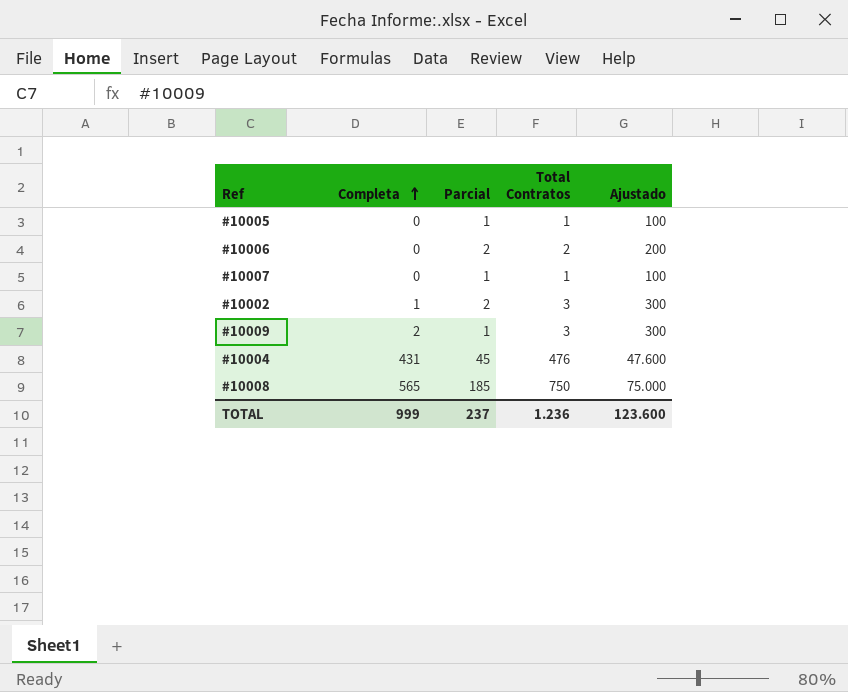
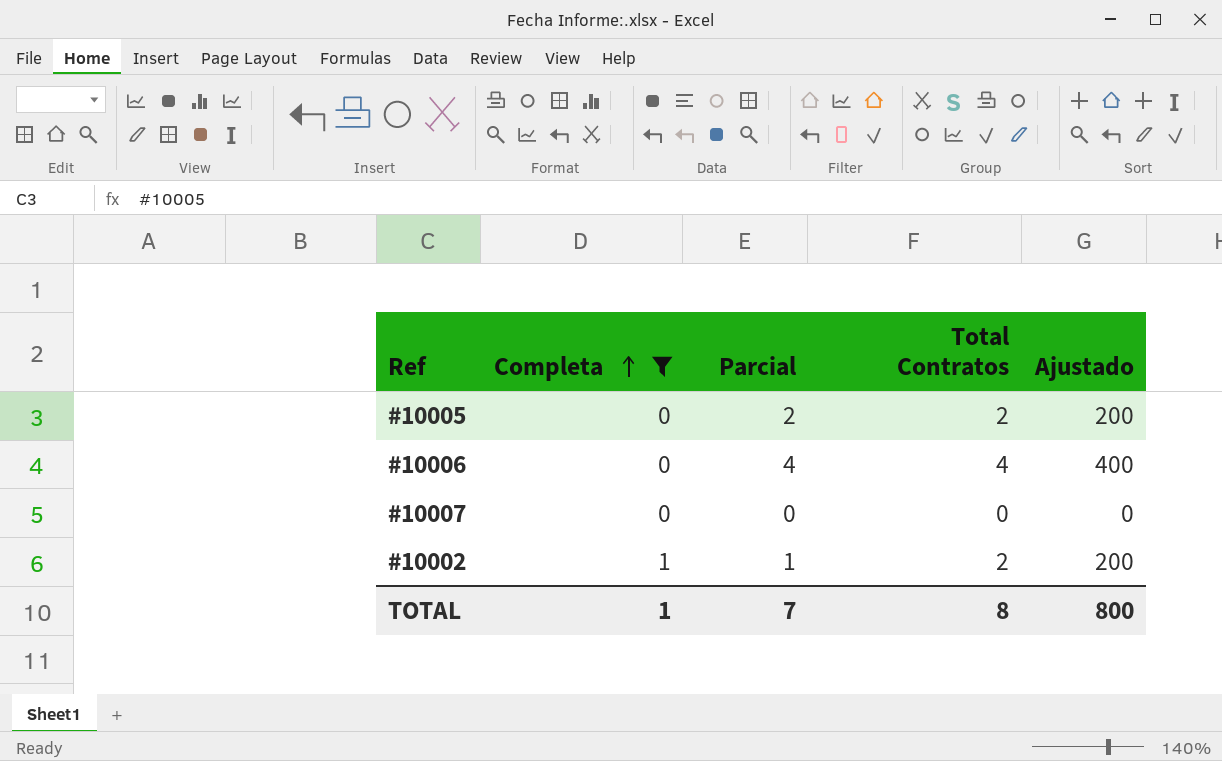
filter: none -> Completa <= 1
#10005 | Parcial: 1 -> 2
#10005 | Total Contratos: 1 -> 2
#10005 | Ajustado: 100 -> 200
#10006 | Parcial: 2 -> 4
#10006 | Total Contratos: 2 -> 4
#10006 | Ajustado: 200 -> 400
#10007 | Parcial: 1 -> 0
#10007 | Total Contratos: 1 -> 0
#10007 | Ajustado: 100 -> 0
#10002 | Parcial: 2 -> 1
#10002 | Total Contratos: 3 -> 2
#10002 | Ajustado: 300 -> 200
TOTAL | Completa: 999 -> 1
TOTAL | Parcial: 237 -> 7
TOTAL | Total Contratos: 1.236 -> 8
TOTAL | Ajustado: 123.600 -> 800

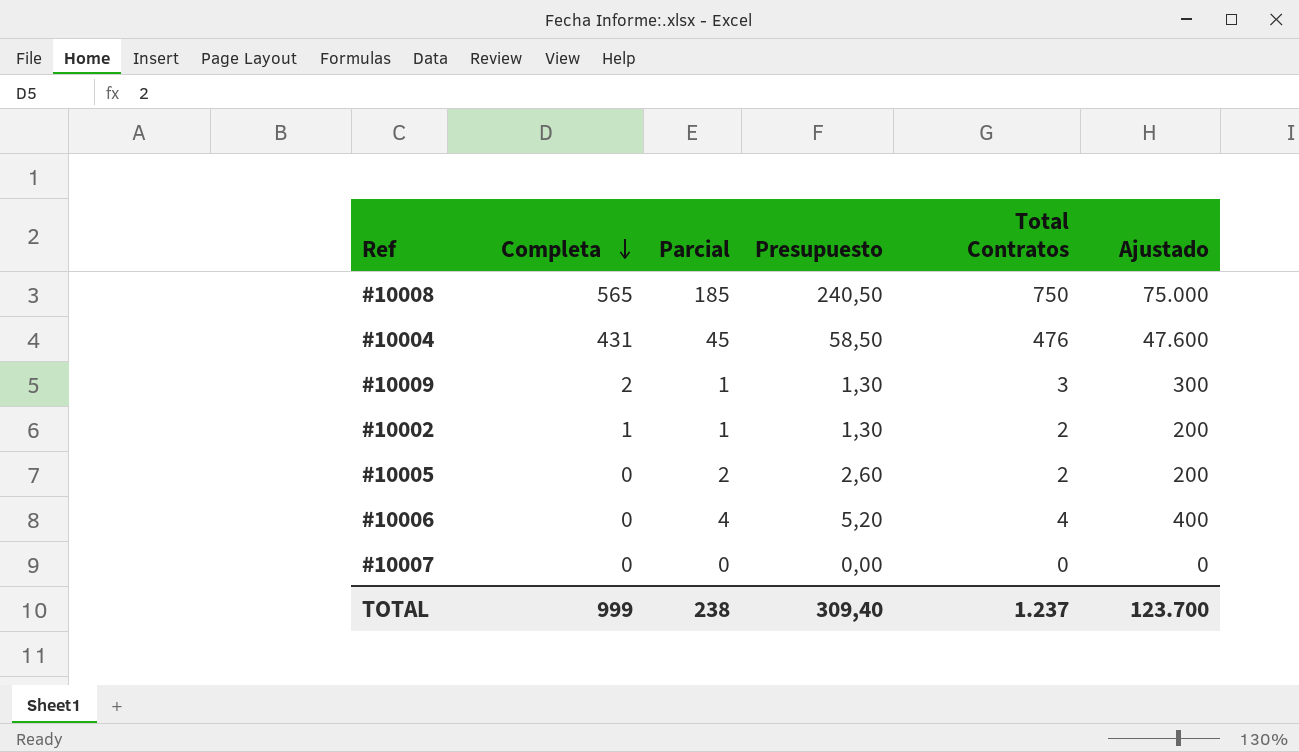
filter: Completa <= 1 -> none
row order: Completa ascending -> Completa descending
column Presupuesto | formula: none -> [Parcial] * 1,3
TOTAL | Completa: 1 -> 999
TOTAL | Parcial: 7 -> 238
TOTAL | Total Contratos: 8 -> 1.237
TOTAL | Ajustado: 800 -> 123.700

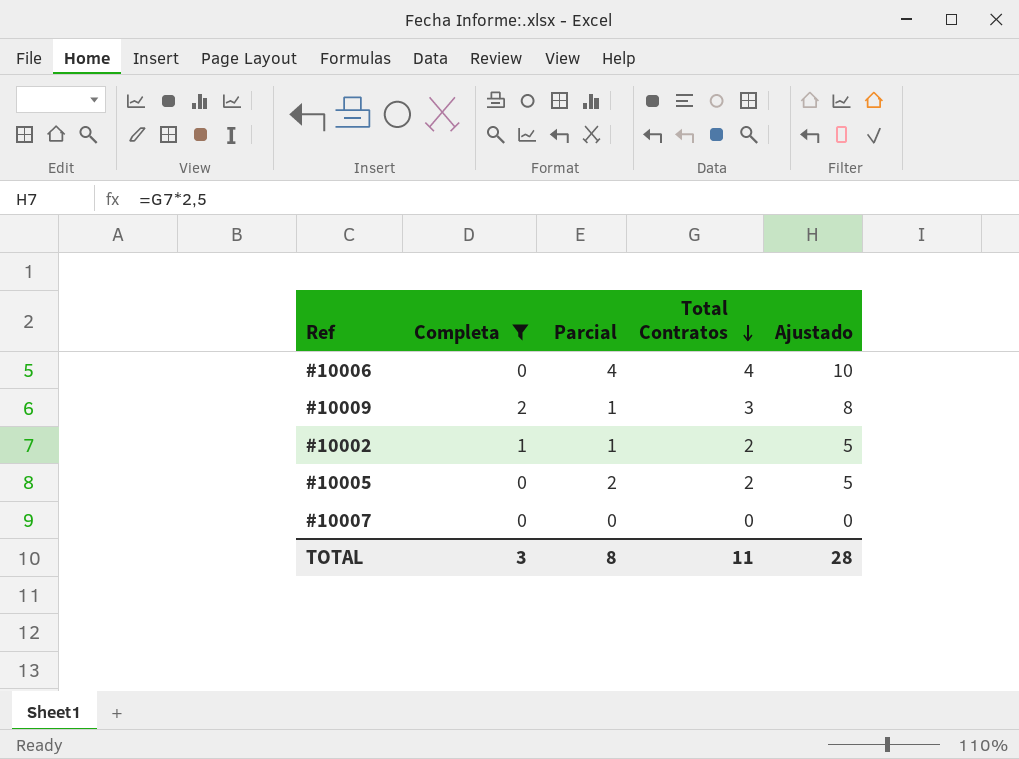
filter: none -> Completa <= 2
row order: Completa descending -> Total Contratos descending
column Presupuesto | formula: [Parcial] * 1,3 -> none
column Ajustado | formula: [Total Contratos] * 100 -> [Total Contratos] * 2,5
TOTAL | Completa: 999 -> 3
TOTAL | Parcial: 238 -> 8
TOTAL | Total Contratos: 1.237 -> 11
TOTAL | Ajustado: 123.700 -> 28

